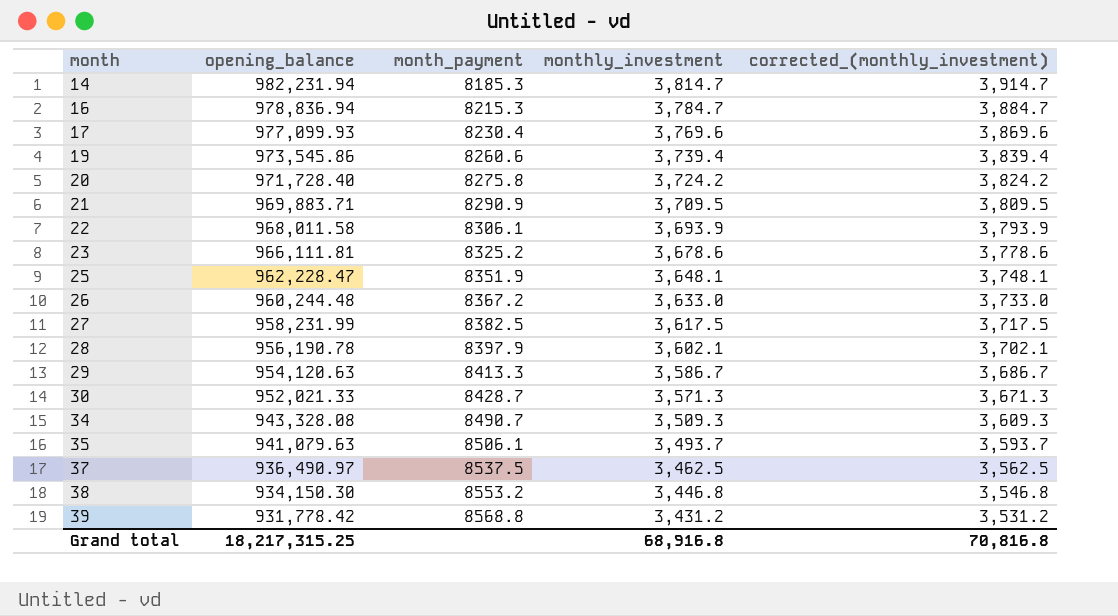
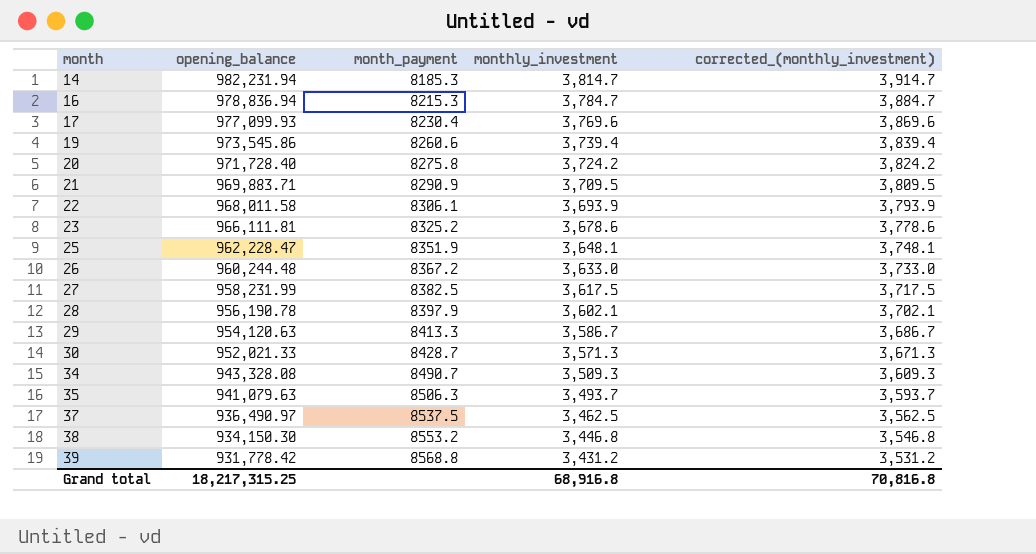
35 | month_payment: 8506.1 -> 8506.3

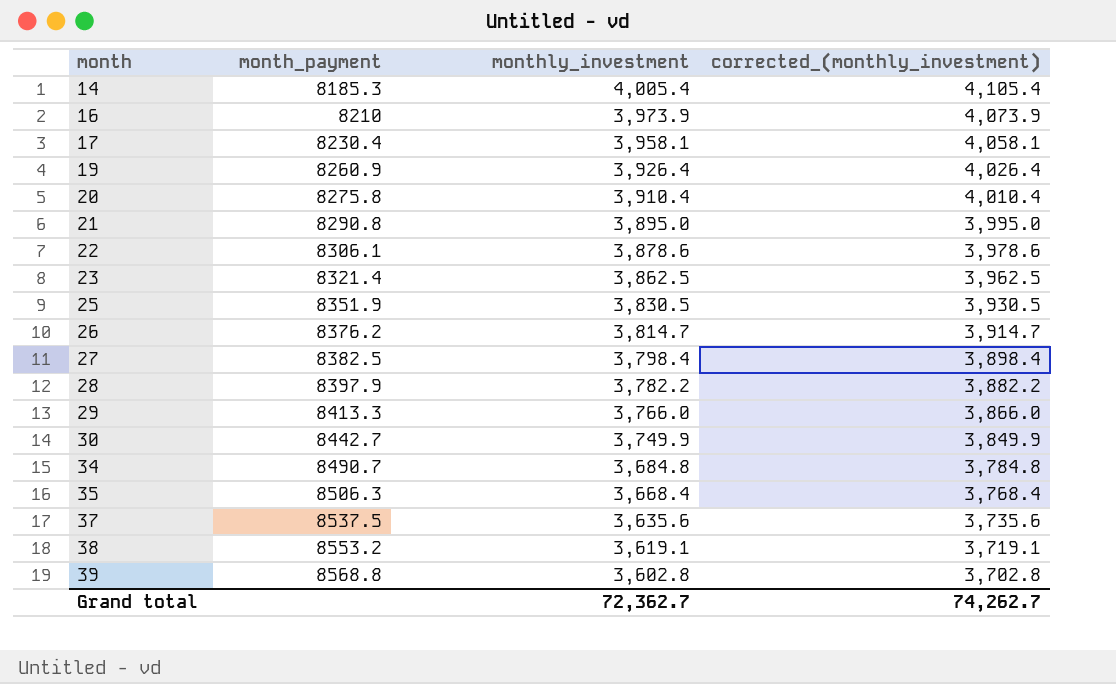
column opening_balance | position: 2 -> none
14 | monthly_investment: 3,814.7 -> 4,005.4
14 | corrected_(monthly_investment): 3,914.7 -> 4,105.4
16 | month_payment: 8215.3 -> 8210
16 | monthly_investment: 3,784.7 -> 3,973.9
16 | corrected_(monthly_investment): 3,884.7 -> 4,073.9
17 | monthly_investment: 3,769.6 -> 3,958.1
17 | corrected_(monthly_investment): 3,869.6 -> 4,058.1
19 | month_payment: 8260.6 -> 8260.9
19 | monthly_investment: 3,739.4 -> 3,926.4
19 | corrected_(monthly_investment): 3,839.4 -> 4,026.4
20 | monthly_investment: 3,724.2 -> 3,910.4
20 | corrected_(monthly_investment): 3,824.2 -> 4,010.4
21 | month_payment: 8290.9 -> 8290.8
21 | monthly_investment: 3,709.5 -> 3,895.0
21 | corrected_(monthly_investment): 3,809.5 -> 3,995.0
22 | monthly_investment: 3,693.9 -> 3,878.6
22 | corrected_(monthly_investment): 3,793.9 -> 3,978.6
23 | month_payment: 8325.2 -> 8321.4
23 | monthly_investment: 3,678.6 -> 3,862.5
23 | corrected_(monthly_investment): 3,778.6 -> 3,962.5
25 | monthly_investment: 3,648.1 -> 3,830.5
25 | corrected_(monthly_investment): 3,748.1 -> 3,930.5
26 | month_payment: 8367.2 -> 8376.2
26 | monthly_investment: 3,633.0 -> 3,814.7
26 | corrected_(monthly_investment): 3,733.0 -> 3,914.7
27 | monthly_investment: 3,617.5 -> 3,798.4
27 | corrected_(monthly_investment): 3,717.5 -> 3,898.4
28 | monthly_investment: 3,602.1 -> 3,782.2
28 | corrected_(monthly_investment): 3,702.1 -> 3,882.2
29 | monthly_investment: 3,586.7 -> 3,766.0
29 | corrected_(monthly_investment): 3,686.7 -> 3,866.0
30 | month_payment: 8428.7 -> 8442.7
30 | monthly_investment: 3,571.3 -> 3,749.9
30 | corrected_(monthly_investment): 3,671.3 -> 3,849.9
34 | monthly_investment: 3,509.3 -> 3,684.8
34 | corrected_(monthly_investment): 3,609.3 -> 3,784.8
35 | monthly_investment: 3,493.7 -> 3,668.4
35 | corrected_(monthly_investment): 3,593.7 -> 3,768.4
37 | monthly_investment: 3,462.5 -> 3,635.6
37 | corrected_(monthly_investment): 3,562.5 -> 3,735.6
38 | monthly_investment: 3,446.8 -> 3,619.1
38 | corrected_(monthly_investment): 3,546.8 -> 3,719.1
39 | monthly_investment: 3,431.2 -> 3,602.8
39 | corrected_(monthly_investment): 3,531.2 -> 3,702.8
Grand total | monthly_investment: 68,916.8 -> 72,362.7
Grand total | corrected_(monthly_investment): 70,816.8 -> 74,262.7

